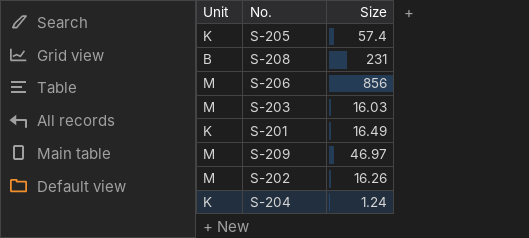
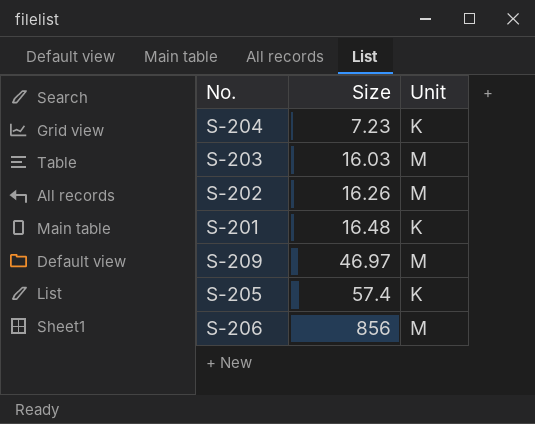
row order: none -> Size ascending
column Unit | position: 1 -> 3
row S-208: B | 231 -> none
S-204 | Size: 1.24 -> 7.23
S-201 | Size: 16.49 -> 16.48

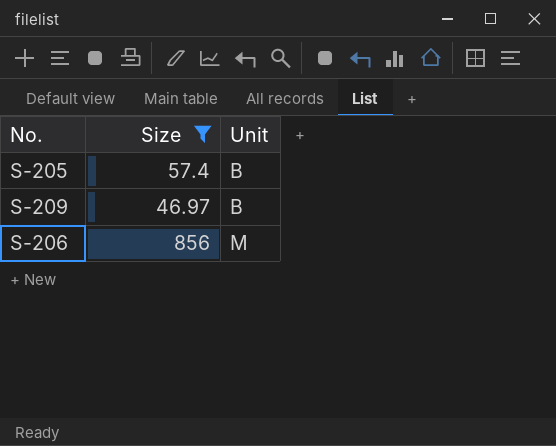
filter: none -> Size >= 46.97
row order: Size ascending -> Unit ascending
S-205 | Unit: K -> B
S-209 | Unit: M -> B

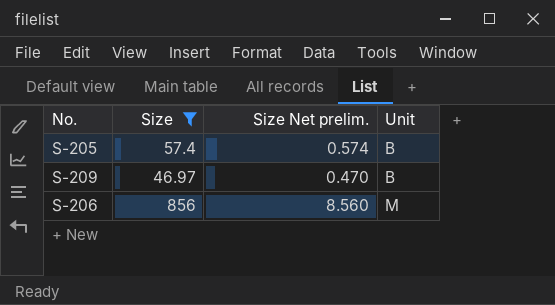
column Size Net prelim. | formula: none -> [Size] * 0.01

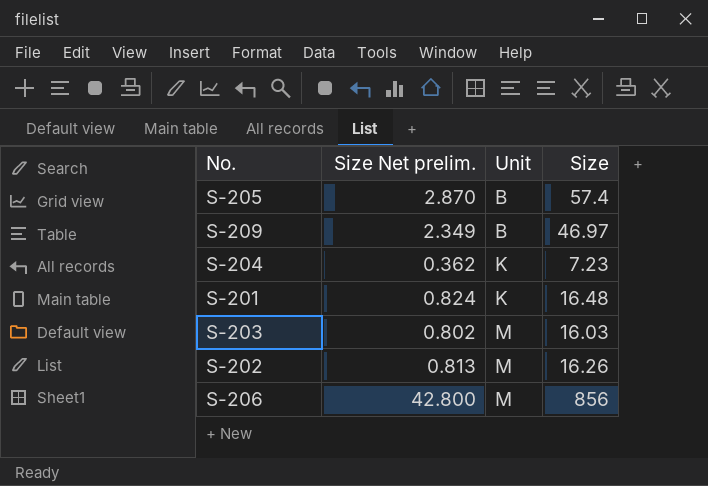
filter: Size >= 46.97 -> none
column Size Net prelim. | formula: [Size] * 0.01 -> [Size] * 0.05
column Size | position: 2 -> 4

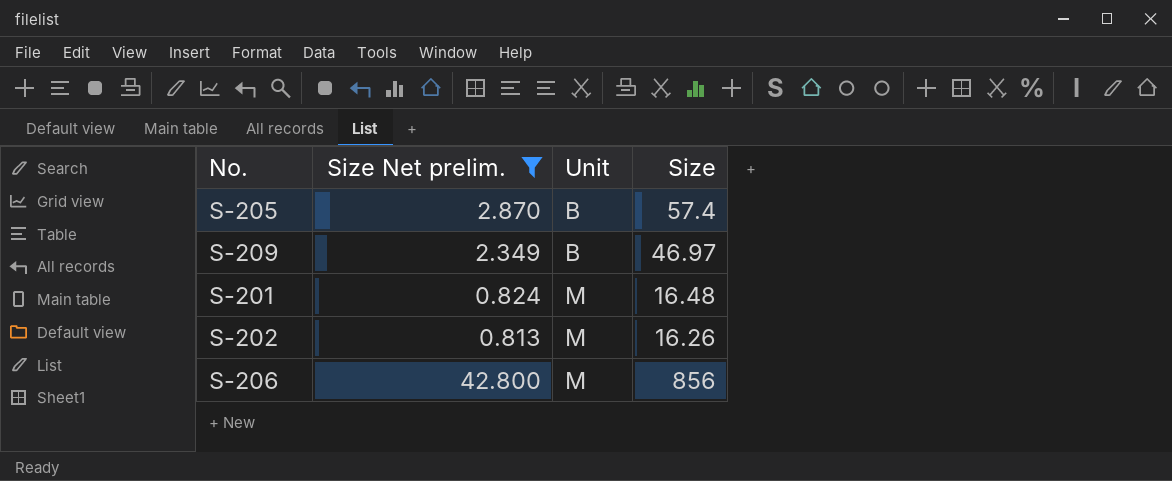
filter: none -> Size Net prelim. >= 0.813
S-201 | Unit: K -> M

